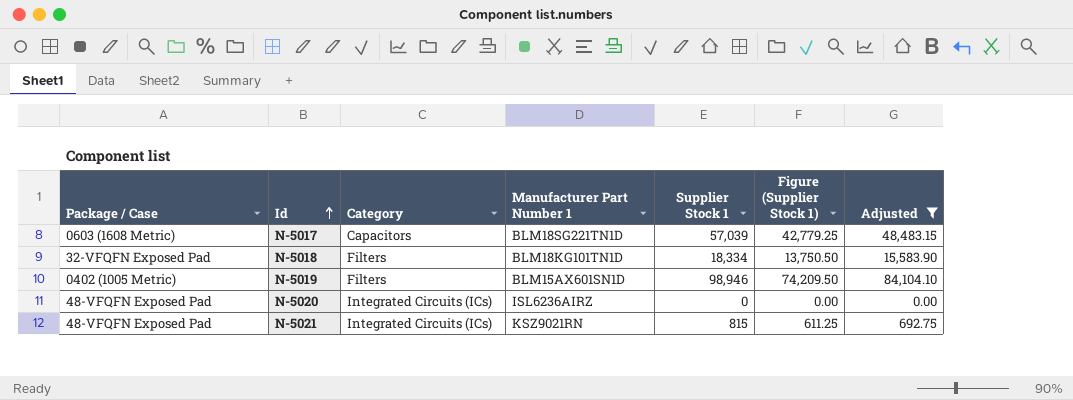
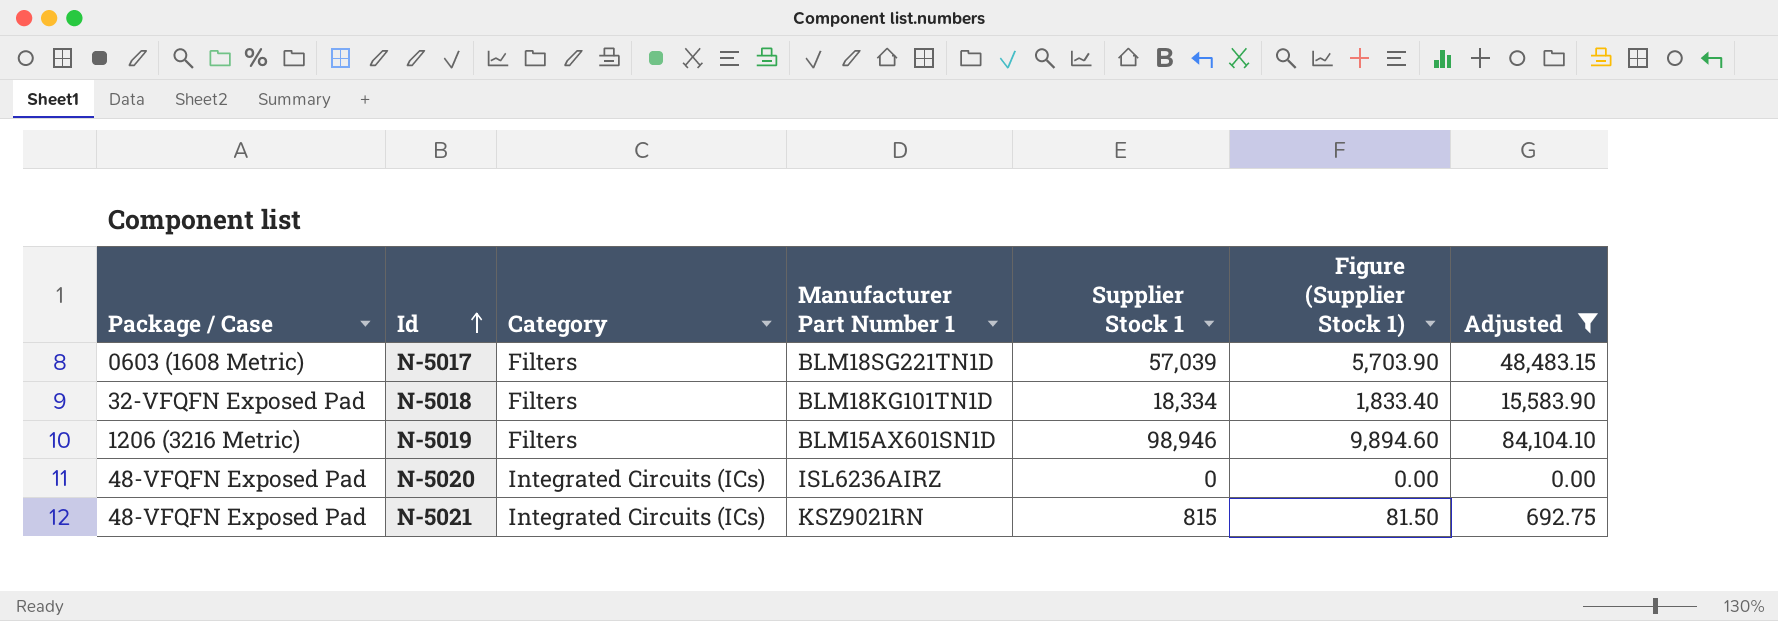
column Figure (Supplier Stock 1) | formula: [Supplier Stock 1] * 0.75 -> [Supplier Stock 1] * 0.1
N-5017 | Category: Capacitors -> Filters
N-5019 | Package / Case: 0402 (1005 Metric) -> 1206 (3216 Metric)

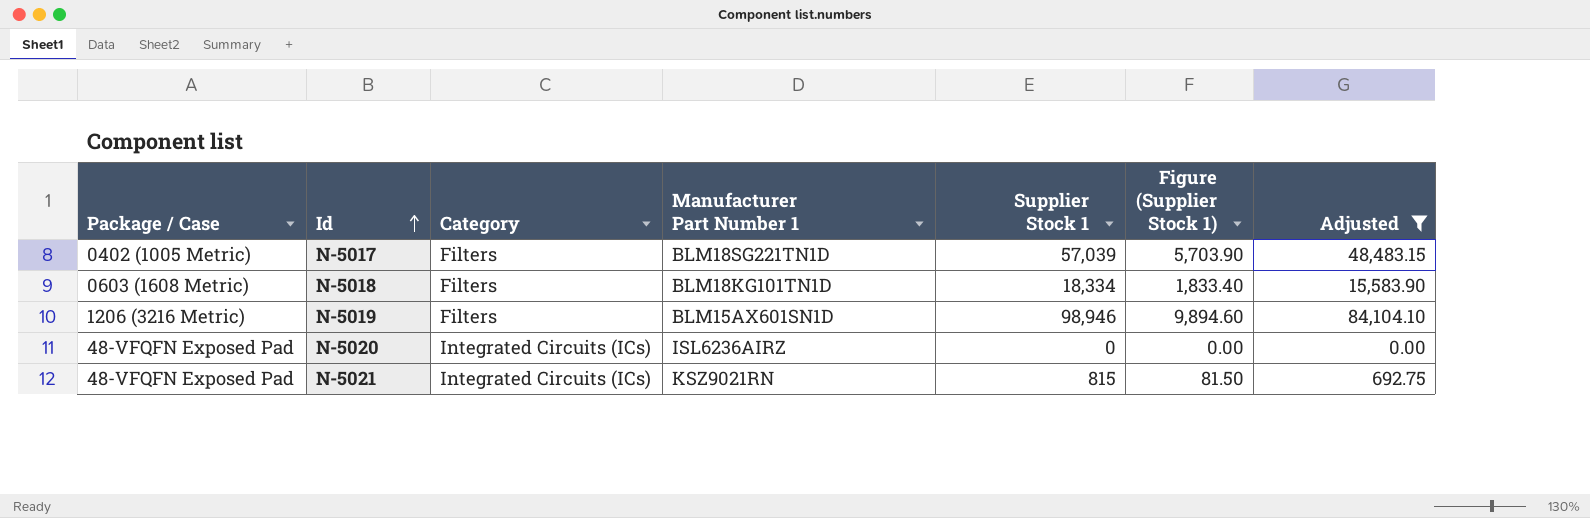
N-5017 | Package / Case: 0603 (1608 Metric) -> 0402 (1005 Metric)
N-5018 | Package / Case: 32-VFQFN Exposed Pad -> 0603 (1608 Metric)

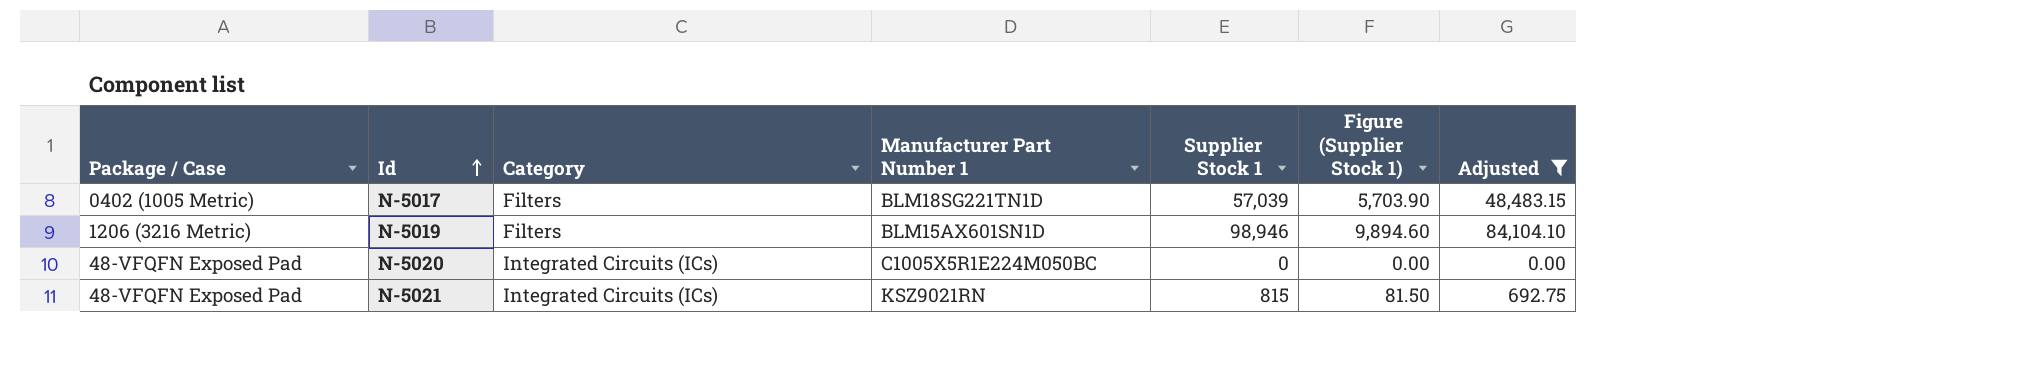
row N-5018: 0603 (1608 Metric) | Filters | BLM18KG101TN1D | 18,334 | 1,833.40 | 15,583.90 -> none
N-5020 | Manufacturer Part Number 1: ISL6236AIRZ -> C1005X5R1E224M050BC

